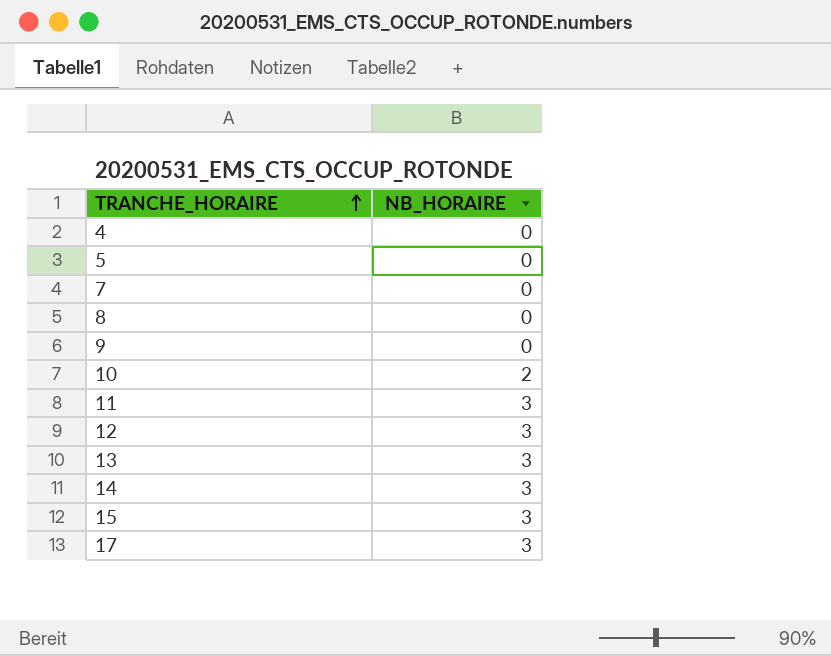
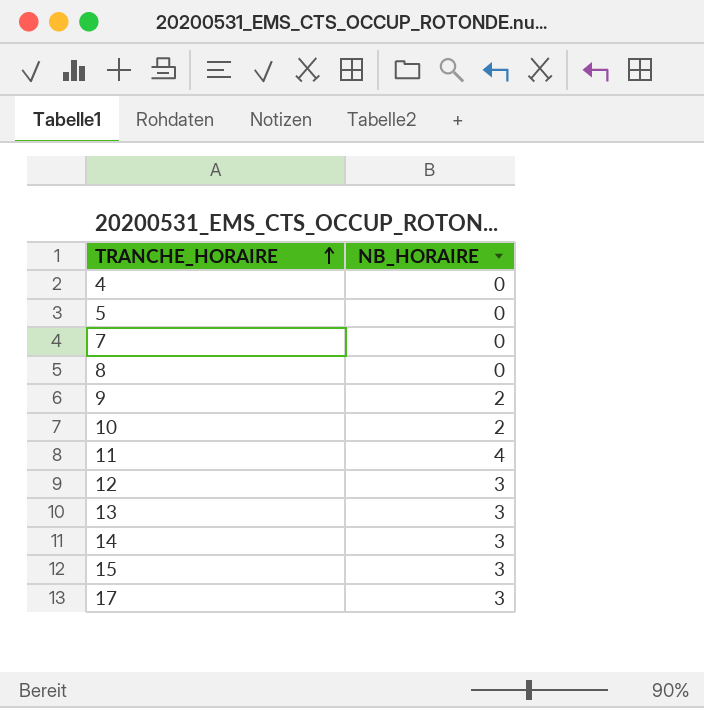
9 | NB_HORAIRE: 0 -> 2
11 | NB_HORAIRE: 3 -> 4

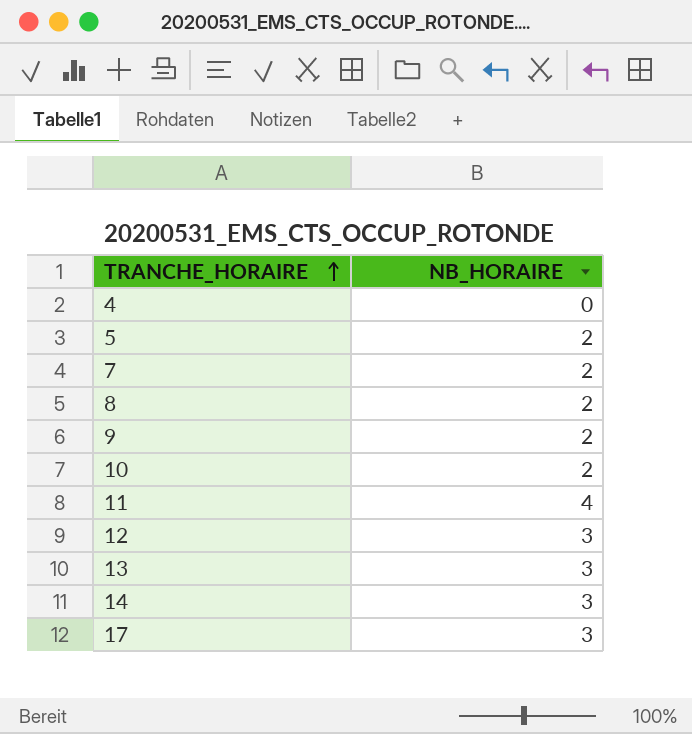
row 15: 3 -> none
5 | NB_HORAIRE: 0 -> 2
7 | NB_HORAIRE: 0 -> 2
8 | NB_HORAIRE: 0 -> 2

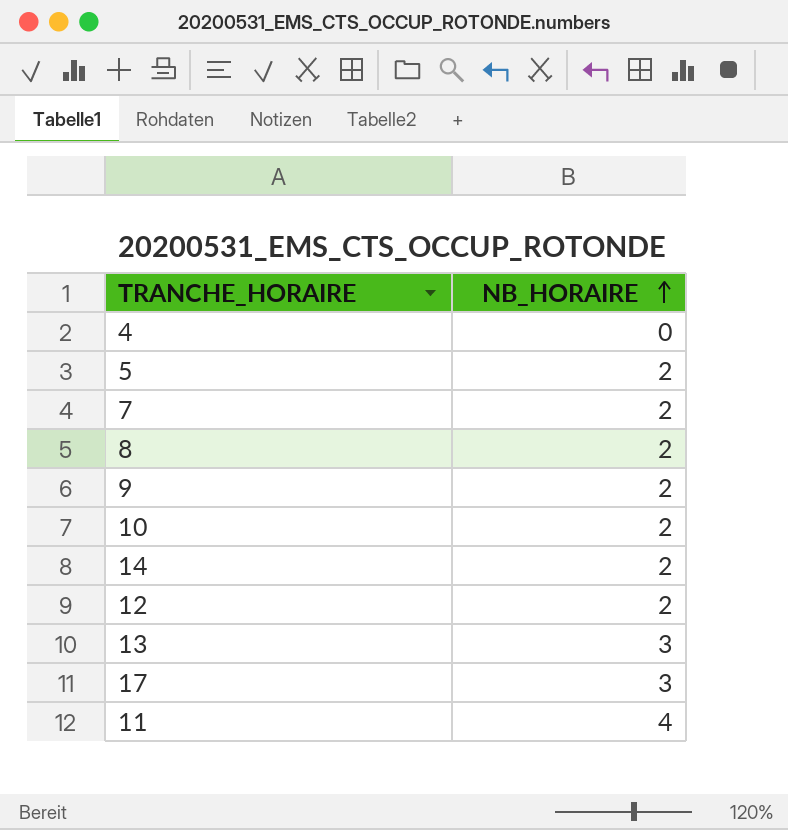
row order: TRANCHE_HORAIRE ascending -> NB_HORAIRE ascending
14 | NB_HORAIRE: 3 -> 2
12 | NB_HORAIRE: 3 -> 2

